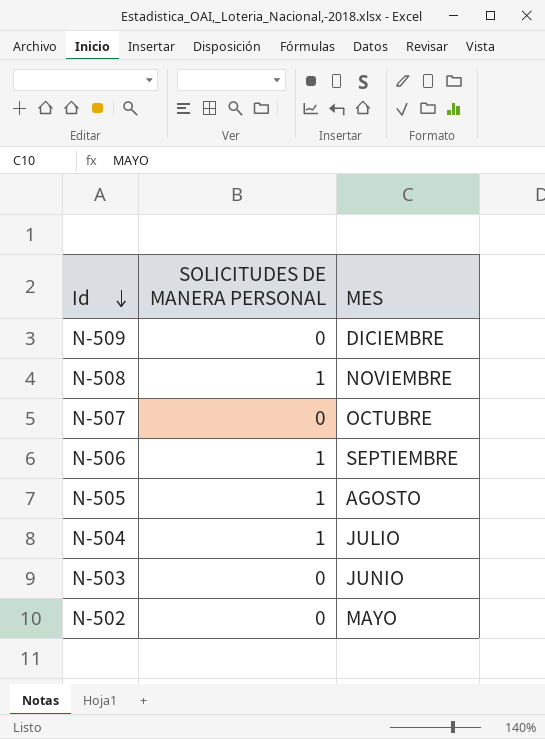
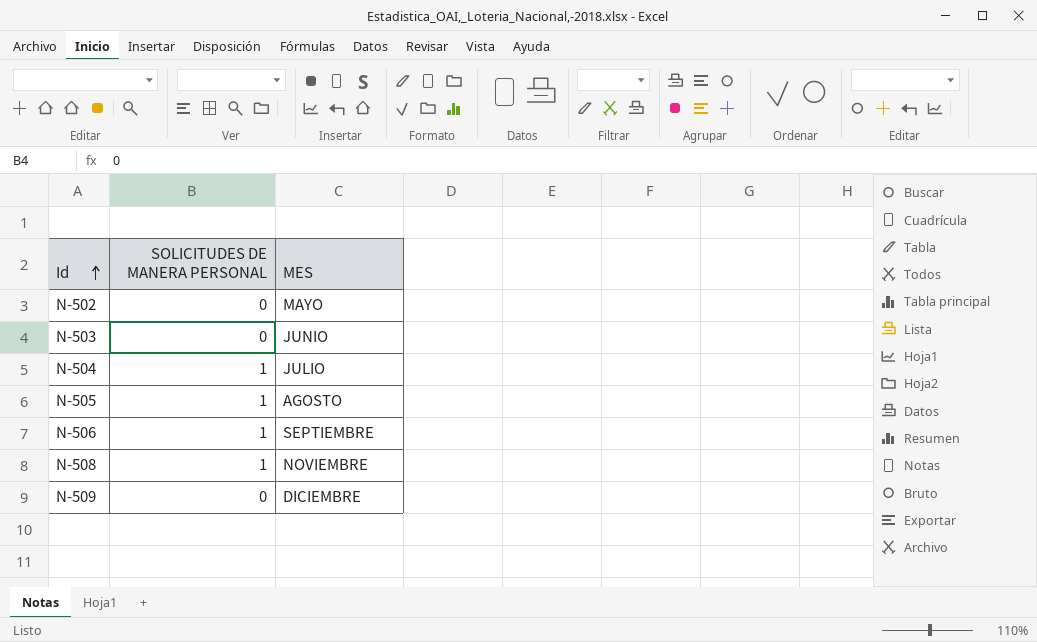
row order: Id descending -> Id ascending
row N-507: 0 | OCTUBRE -> none

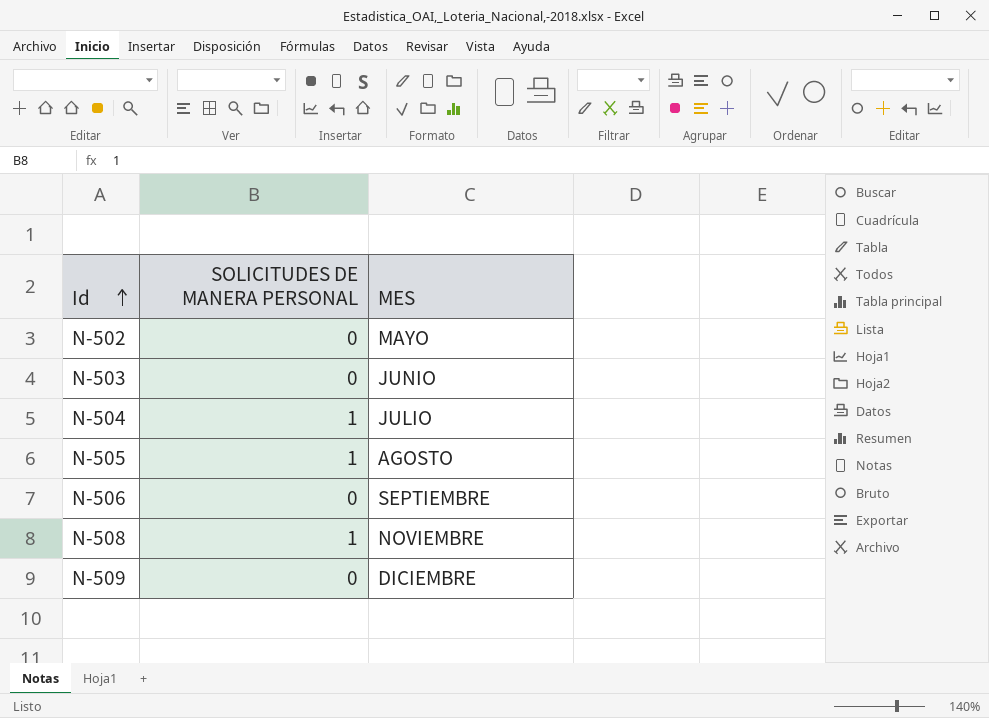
N-506 | SOLICITUDES DE MANERA PERSONAL: 1 -> 0

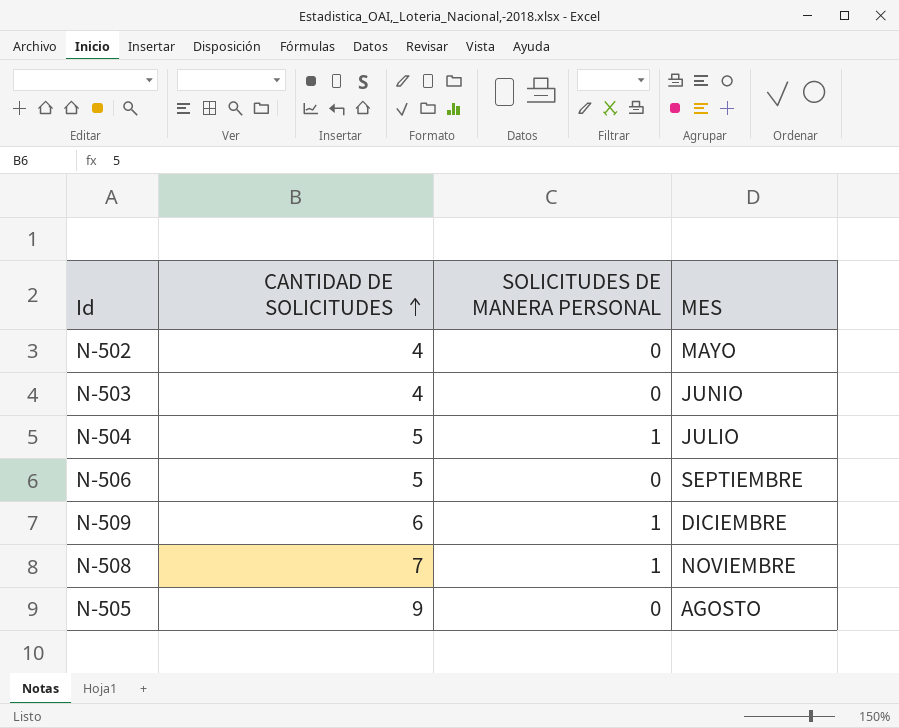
row order: Id ascending -> CANTIDAD DE SOLICITUDES ascending
column CANTIDAD DE SOLICITUDES | position: none -> 2
N-509 | SOLICITUDES DE MANERA PERSONAL: 0 -> 1
N-505 | SOLICITUDES DE MANERA PERSONAL: 1 -> 0

